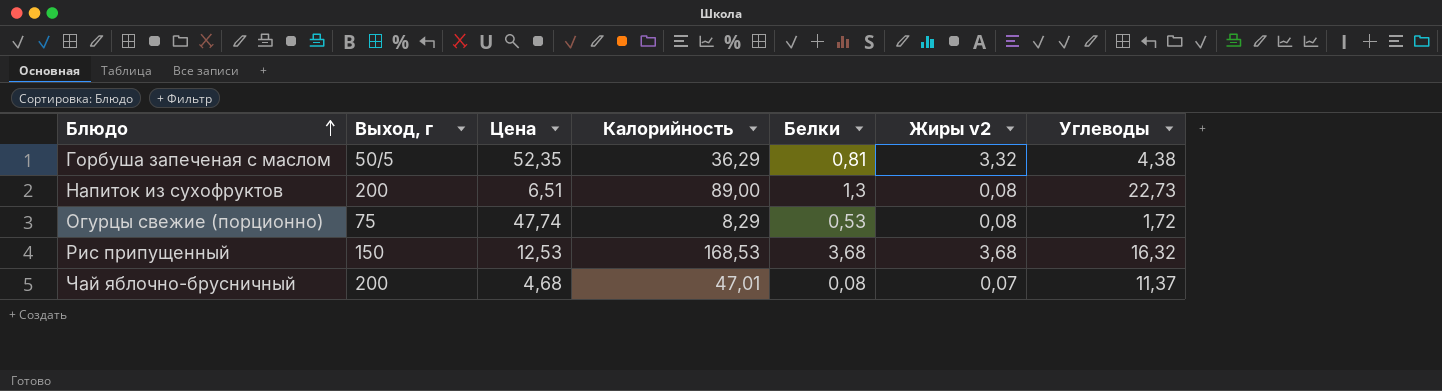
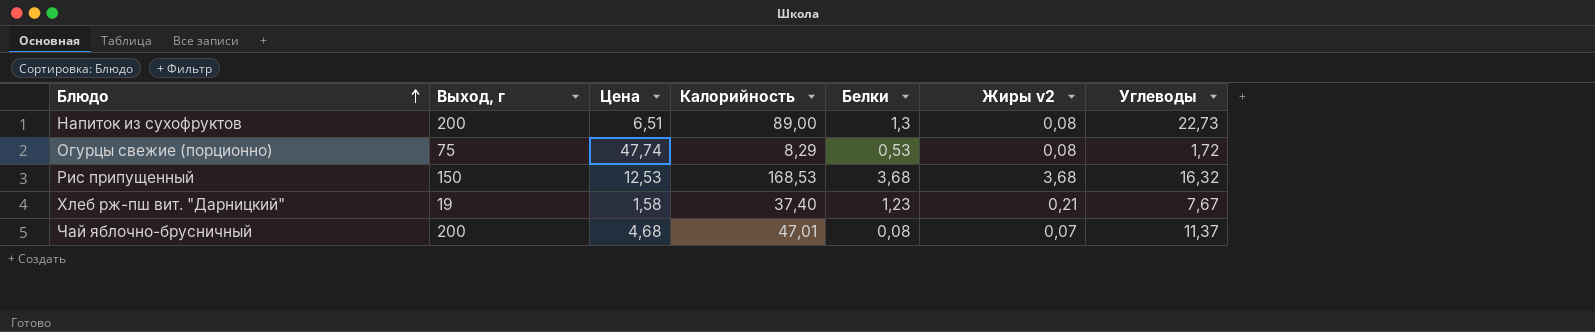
row Горбуша запеченая с маслом: 50/5 | 52,35 | 36,29 | 0,81 | 3,32 | 4,38 -> none
row Хлеб рж-пш вит. "Дарницкий": none -> 19 | 1,58 | 37,40 | 1,23 | 0,21 | 7,67

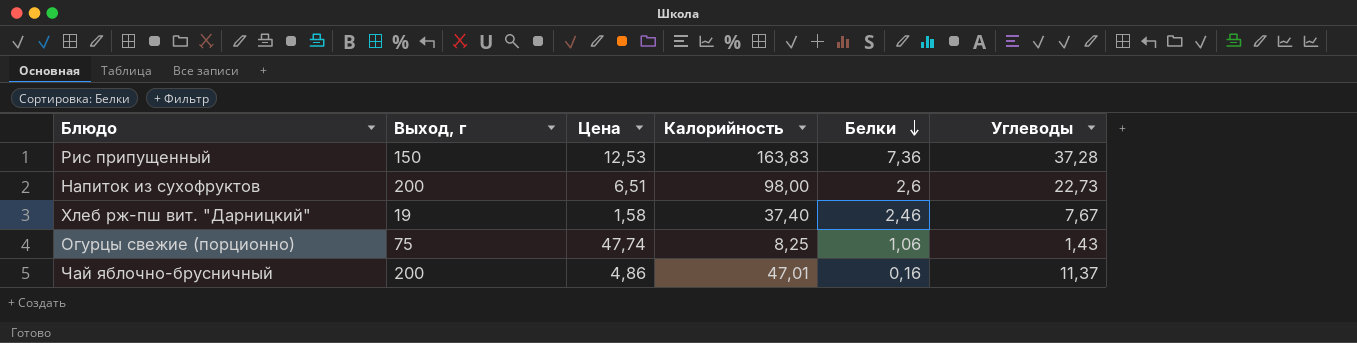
row order: Блюдо ascending -> Белки descending
column Жиры v2 | position: 6 -> none
Рис припущенный | Калорийность: 168,53 -> 163,83
Рис припущенный | Белки: 3,68 -> 7,36
Рис припущенный | Углеводы: 16,32 -> 37,28
Напиток из сухофруктов | Калорийность: 89,00 -> 98,00
Напиток из сухофруктов | Белки: 1,3 -> 2,6
Хлеб рж-пш вит. "Дарницкий" | Белки: 1,23 -> 2,46
Огурцы свежие (порционно) | Калорийность: 8,29 -> 8,25
Огурцы свежие (порционно) | Белки: 0,53 -> 1,06
Огурцы свежие (порционно) | Углеводы: 1,72 -> 1,43
Чай яблочно-брусничный | Цена: 4,68 -> 4,86
Чай яблочно-брусничный | Белки: 0,08 -> 0,16

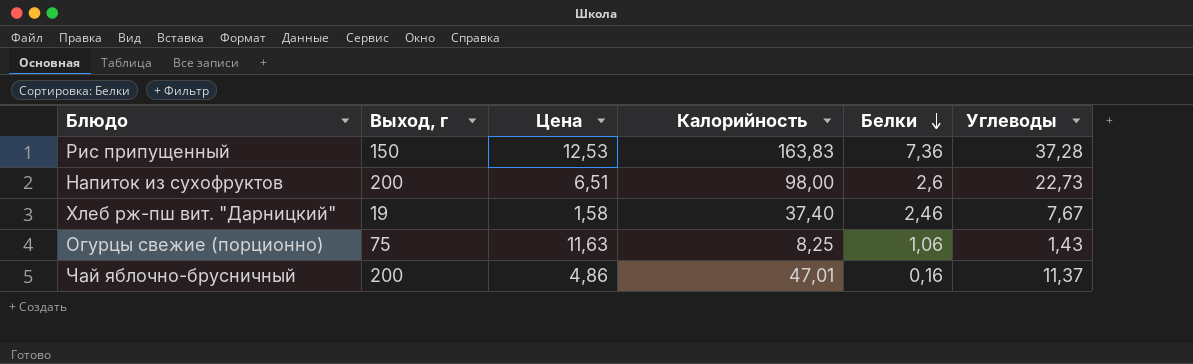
Огурцы свежие (порционно) | Цена: 47,74 -> 11,63

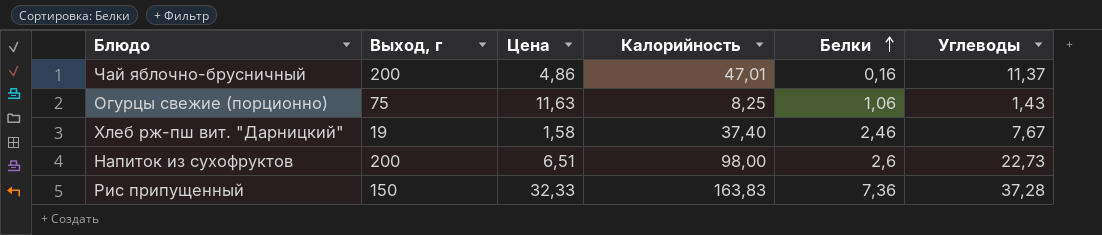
row order: Белки descending -> Белки ascending
Рис припущенный | Цена: 12,53 -> 32,33

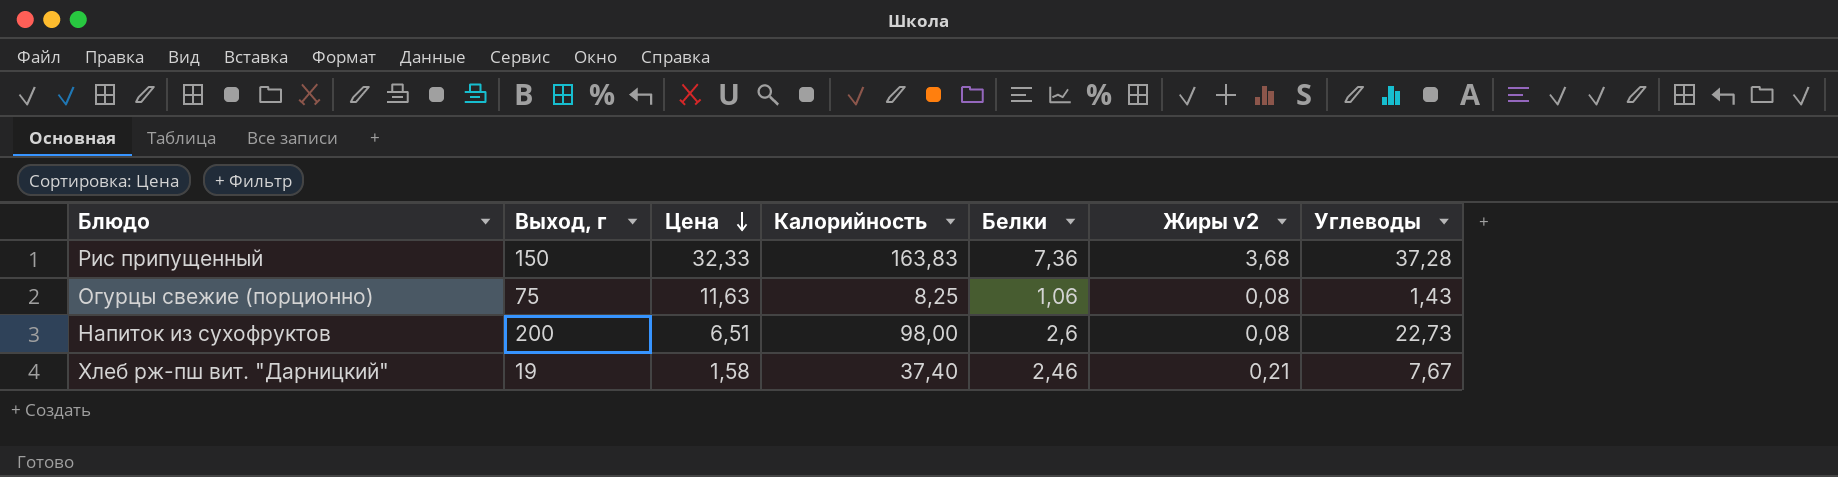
row order: Белки ascending -> Цена descending
column Жиры v2 | position: none -> 6
row Чай яблочно-брусничный: 200 | 4,86 | 47,01 | 0,16 | 11,37 -> none

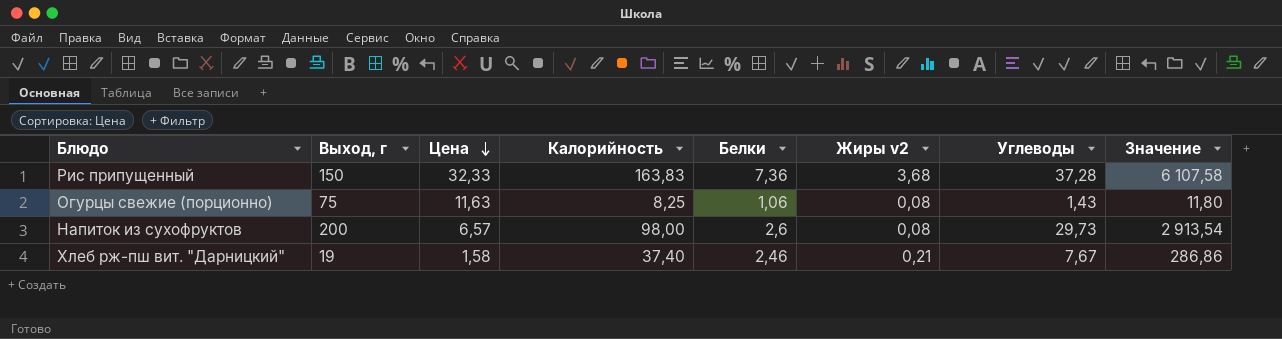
column Значение | formula: none -> [Калорийность] * [Углеводы]
Напиток из сухофруктов | Цена: 6,51 -> 6,57
Напиток из сухофруктов | Углеводы: 22,73 -> 29,73

